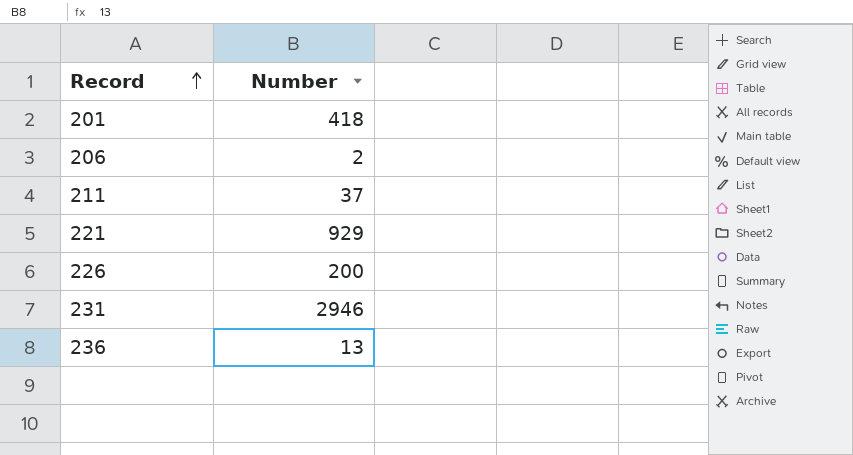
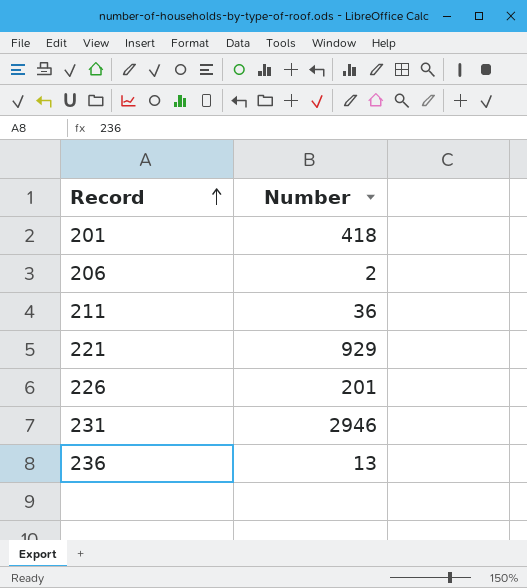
211 | Number: 37 -> 36
226 | Number: 200 -> 201

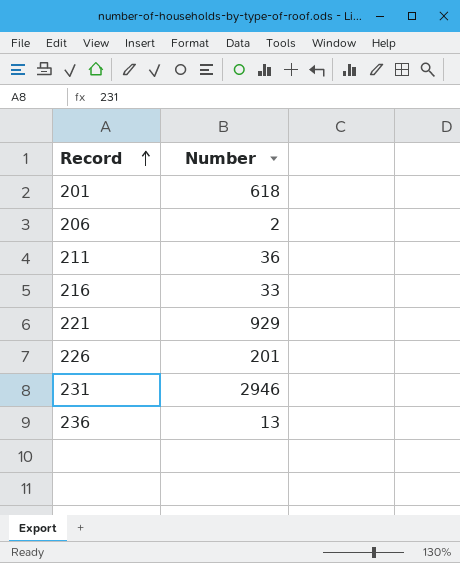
201 | Number: 418 -> 618
row 216: none -> 33

